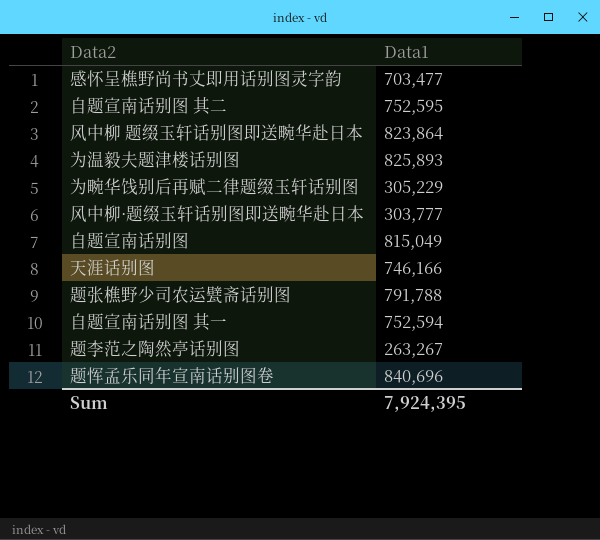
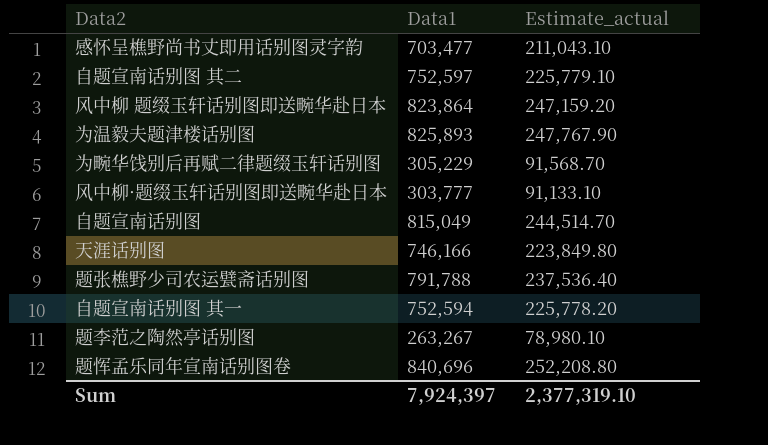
column Estimate_actual | formula: none -> [Data1] * 0.3
自题宣南话别图 其二 | Data1: 752,595 -> 752,597
Sum | Data1: 7,924,395 -> 7,924,397

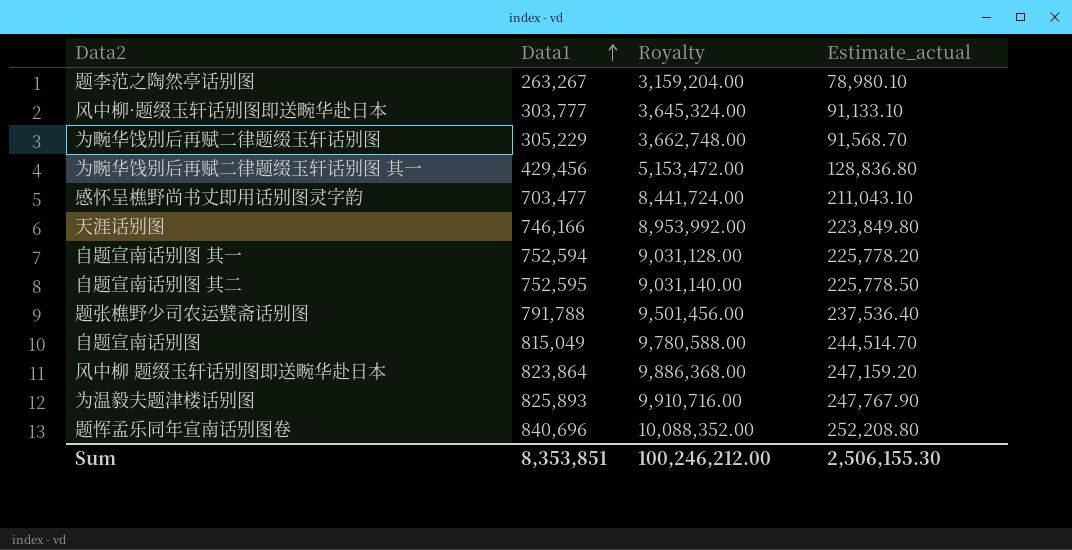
row order: none -> Data1 ascending
column Royalty | formula: none -> [Data1] * 12
row 为畹华饯别后再赋二律题缀玉轩话别图 其一: none -> 429,456 | 5,153,472.00 | 128,836.80
自题宣南话别图 其二 | Data1: 752,597 -> 752,595
自题宣南话别图 其二 | Estimate_actual: 225,779.10 -> 225,778.50
Sum | Data1: 7,924,397 -> 8,353,851
Sum | Estimate_actual: 2,377,319.10 -> 2,506,155.30

